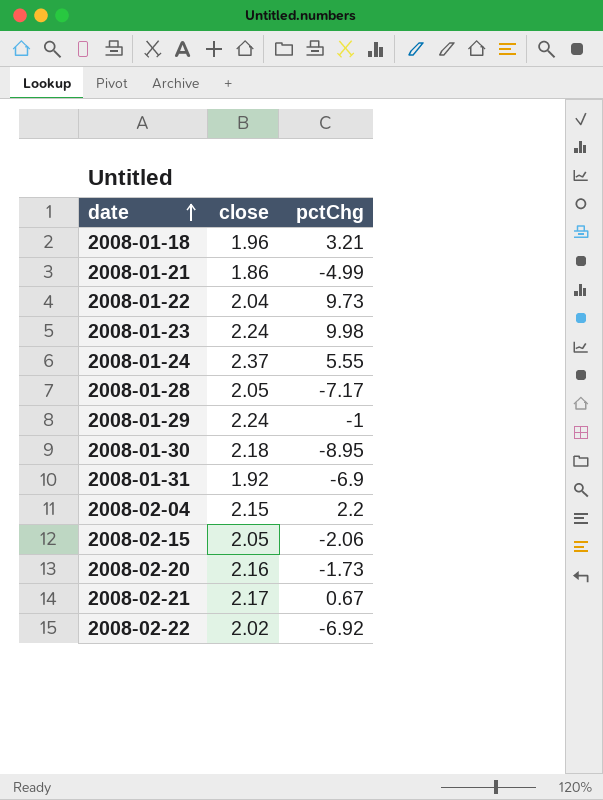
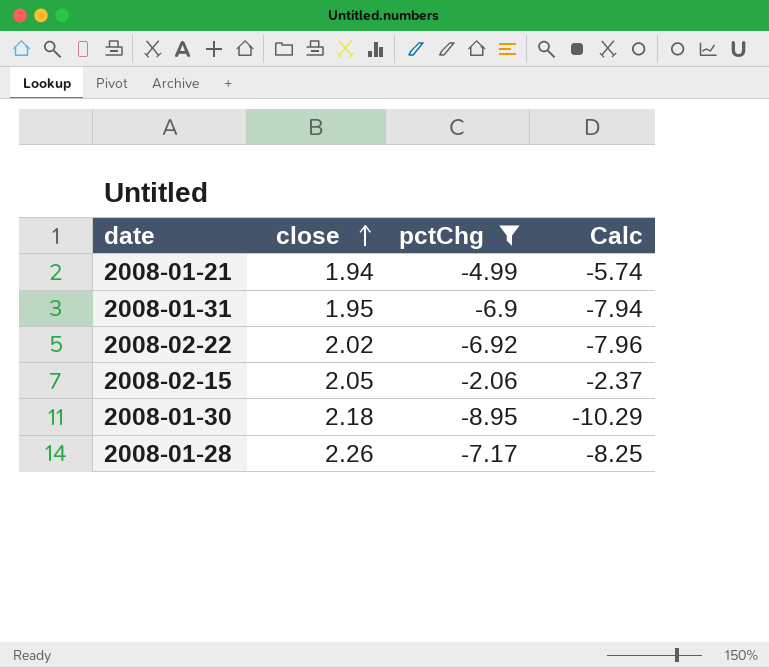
filter: none -> pctChg <= -2.06
row order: date ascending -> close ascending
column Calc | formula: none -> [pctChg] * 1.15
2008-01-21 | close: 1.86 -> 1.94
2008-01-31 | close: 1.92 -> 1.95
2008-01-28 | close: 2.05 -> 2.26

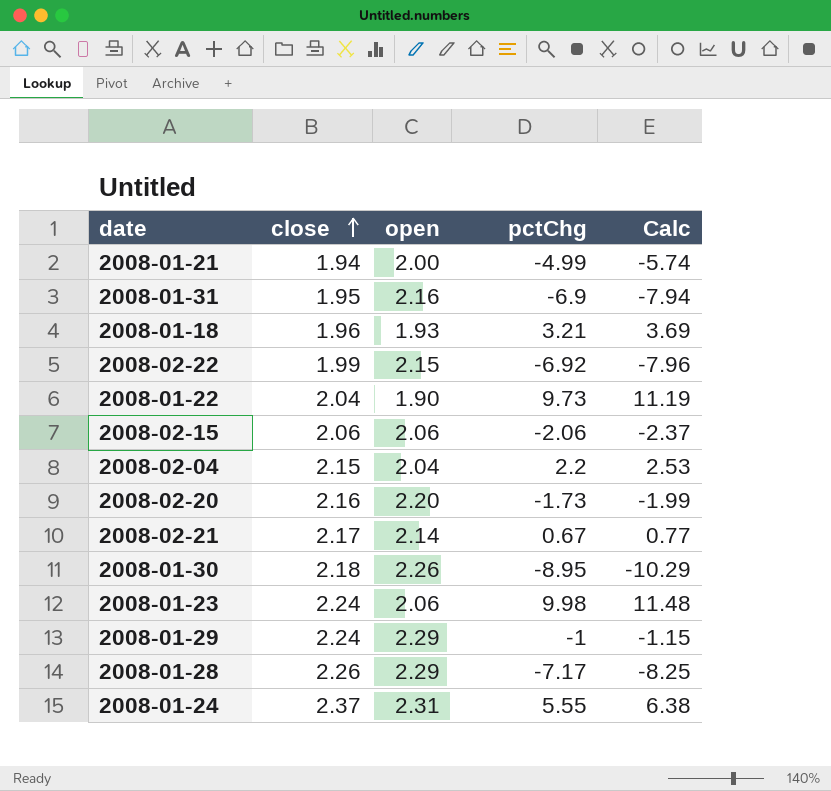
filter: pctChg <= -2.06 -> none
column open | position: none -> 3
2008-02-22 | close: 2.02 -> 1.99
2008-02-15 | close: 2.05 -> 2.06

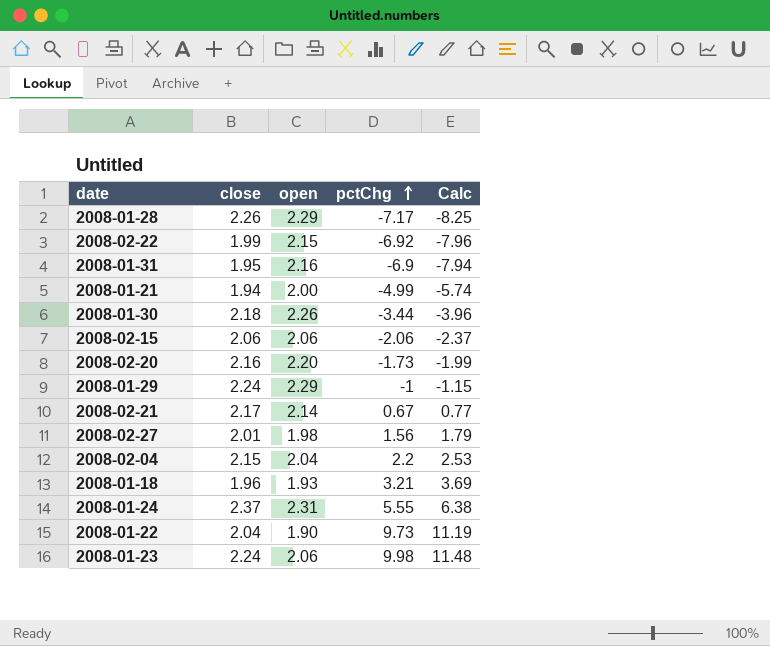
row order: close ascending -> pctChg ascending
2008-01-30 | pctChg: -8.95 -> -3.44
2008-01-30 | Calc: -10.29 -> -3.96
row 2008-02-27: none -> 2.01 | 1.98 | 1.56 | 1.79

